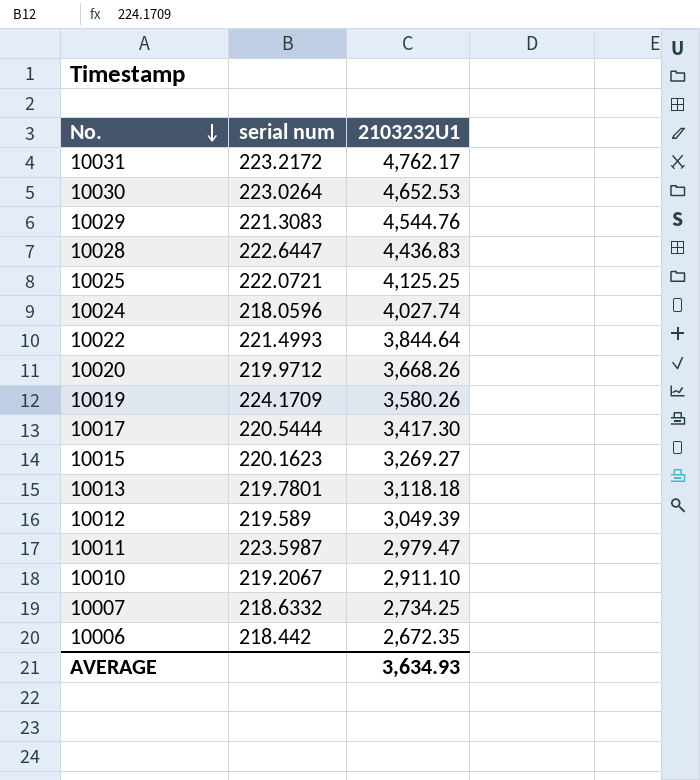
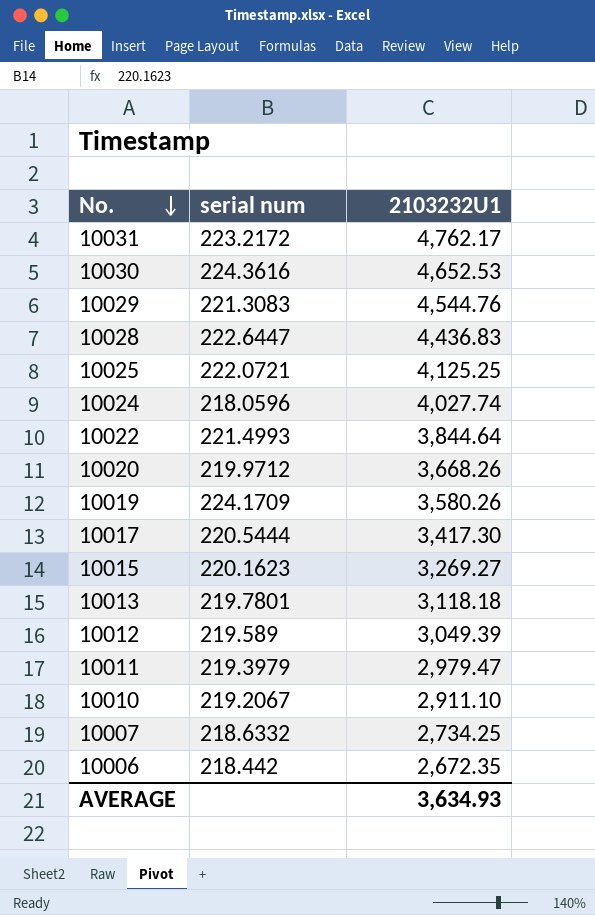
10030 | serial num: 223.0264 -> 224.3616
10011 | serial num: 223.5987 -> 219.3979

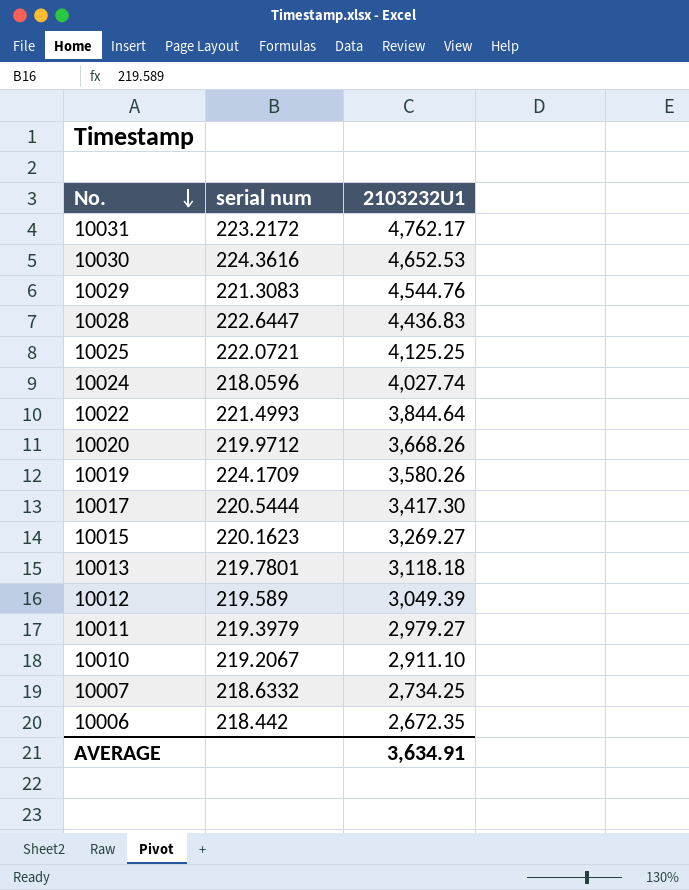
10011 | 2103232U1: 2,979.47 -> 2,979.27
AVERAGE | 2103232U1: 3,634.93 -> 3,634.91

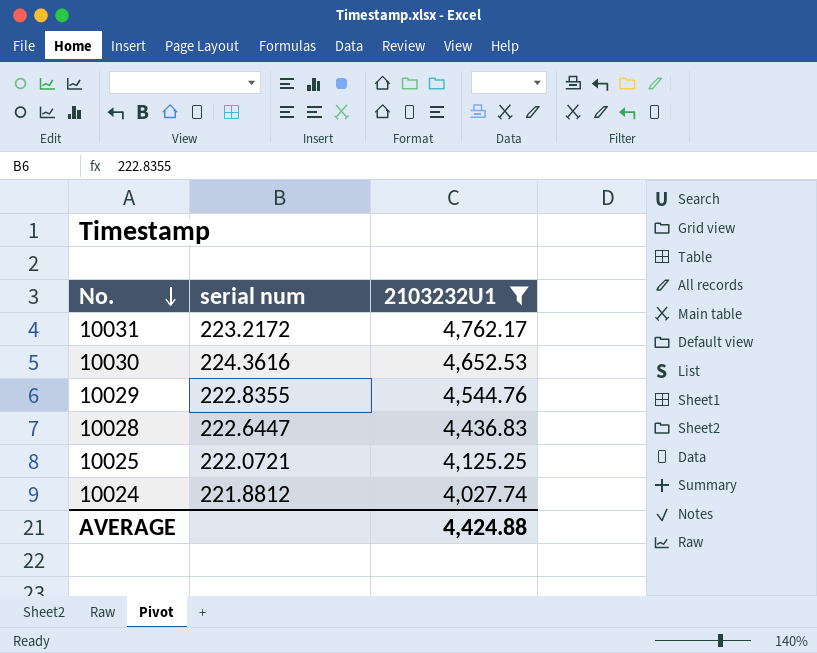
filter: none -> 2103232U1 >= 4,027.74
10029 | serial num: 221.3083 -> 222.8355
10024 | serial num: 218.0596 -> 221.8812
AVERAGE | 2103232U1: 3,634.91 -> 4,424.88

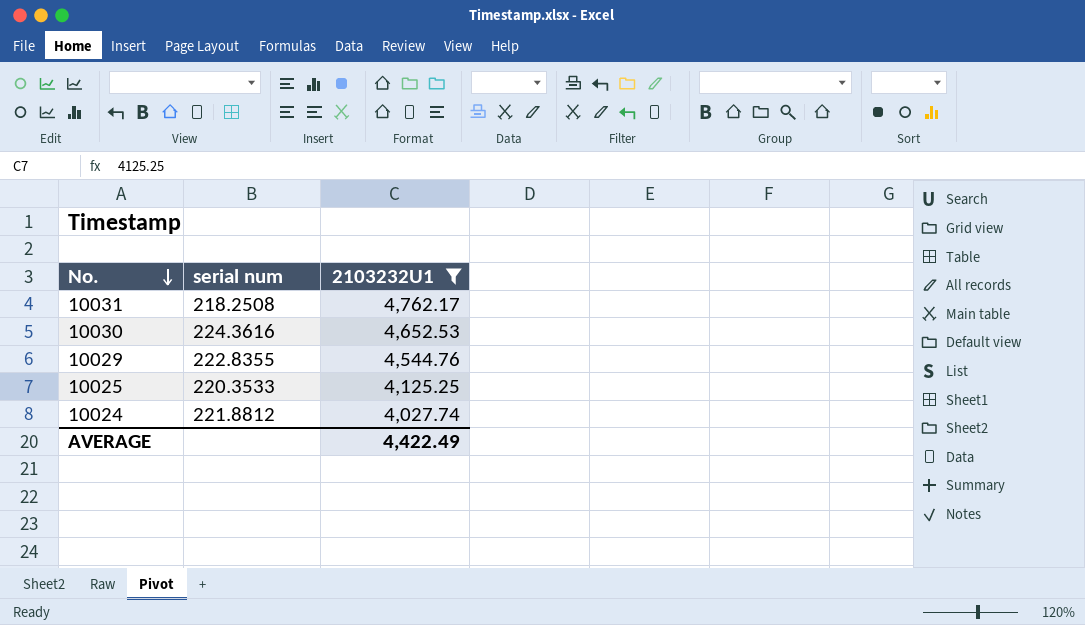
row 10028: 222.6447 | 4,436.83 -> none
10031 | serial num: 223.2172 -> 218.2508
10025 | serial num: 222.0721 -> 220.3533
AVERAGE | 2103232U1: 4,424.88 -> 4,422.49

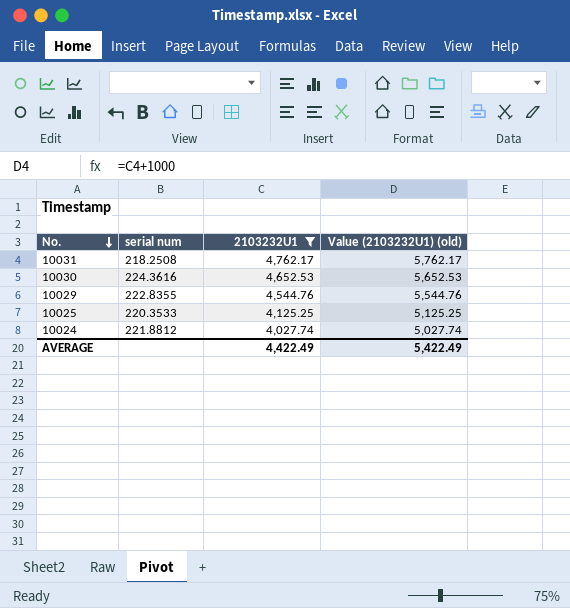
column Value (2103232U1) (old) | formula: none -> [2103232U1] + 1000

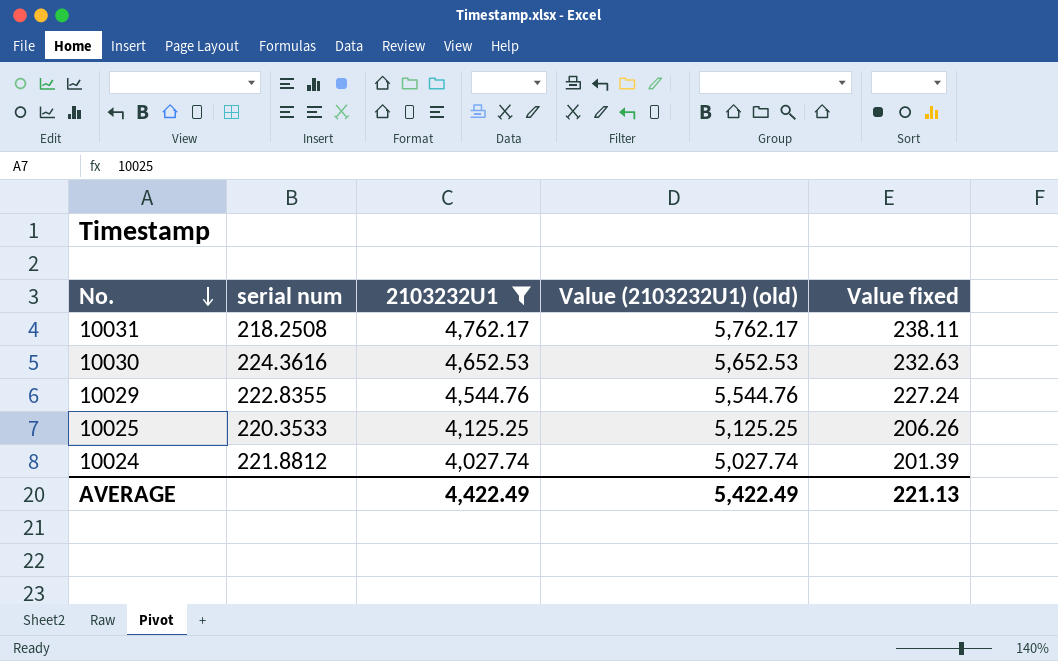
column Value fixed | formula: none -> [2103232U1] * 0.05

